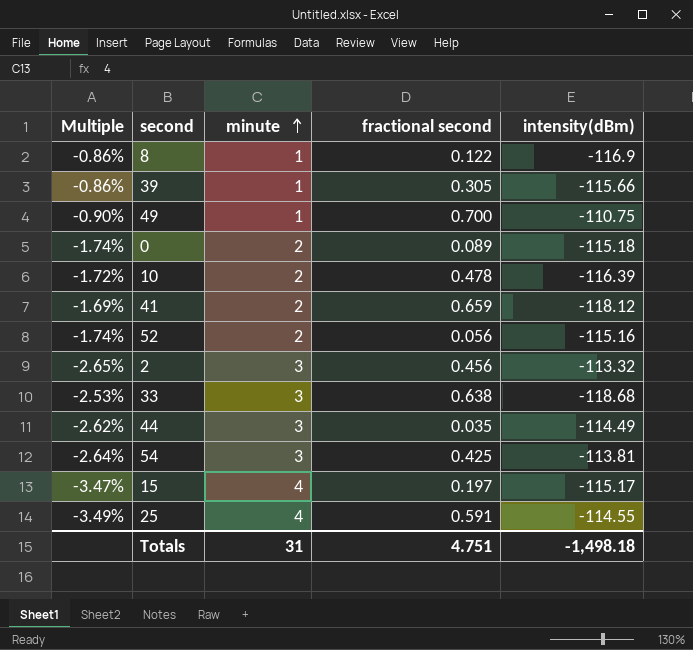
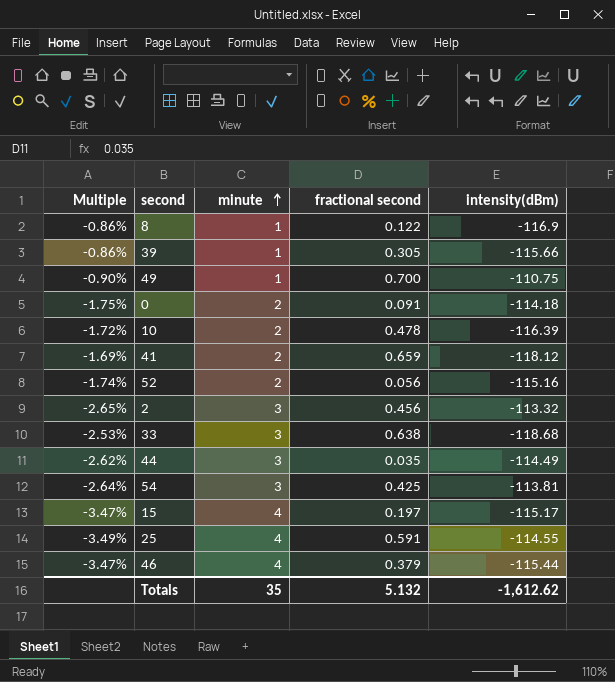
0 | Multiple: -1.74% -> -1.75%
0 | fractional second: 0.089 -> 0.091
0 | intensity(dBm): -115.18 -> -114.18
row 46: none -> -3.47% | 4 | 0.379 | -115.44
Totals | minute: 31 -> 35
Totals | fractional second: 4.751 -> 5.132
Totals | intensity(dBm): -1,498.18 -> -1,612.62

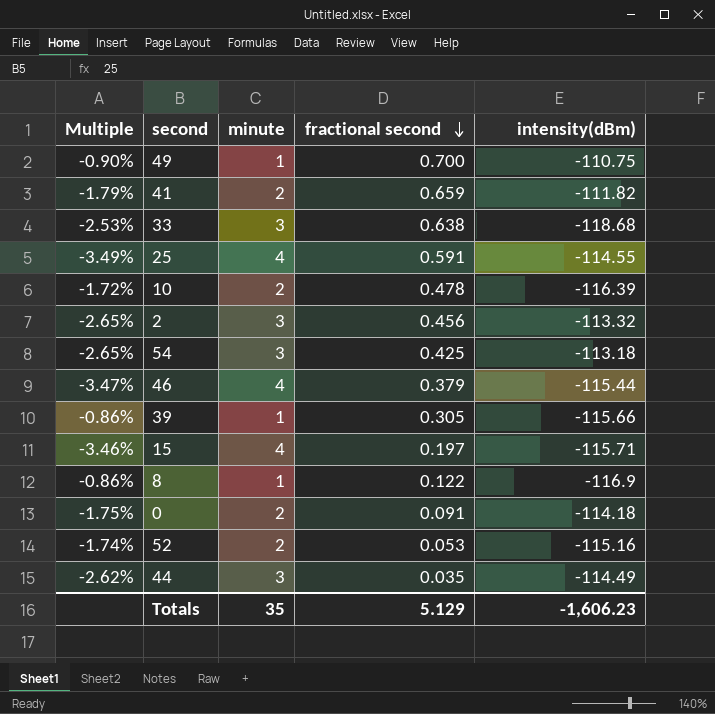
row order: minute ascending -> fractional second descending
41 | Multiple: -1.69% -> -1.79%
41 | intensity(dBm): -118.12 -> -111.82
54 | Multiple: -2.64% -> -2.65%
54 | intensity(dBm): -113.81 -> -113.18
15 | Multiple: -3.47% -> -3.46%
15 | intensity(dBm): -115.17 -> -115.71
52 | fractional second: 0.056 -> 0.053
Totals | fractional second: 5.132 -> 5.129
Totals | intensity(dBm): -1,612.62 -> -1,606.23

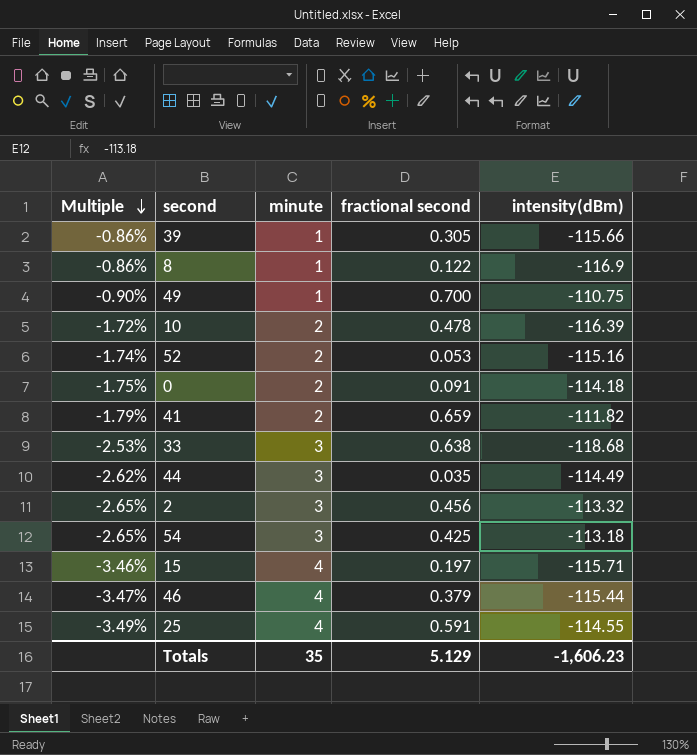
row order: fractional second descending -> Multiple descending

